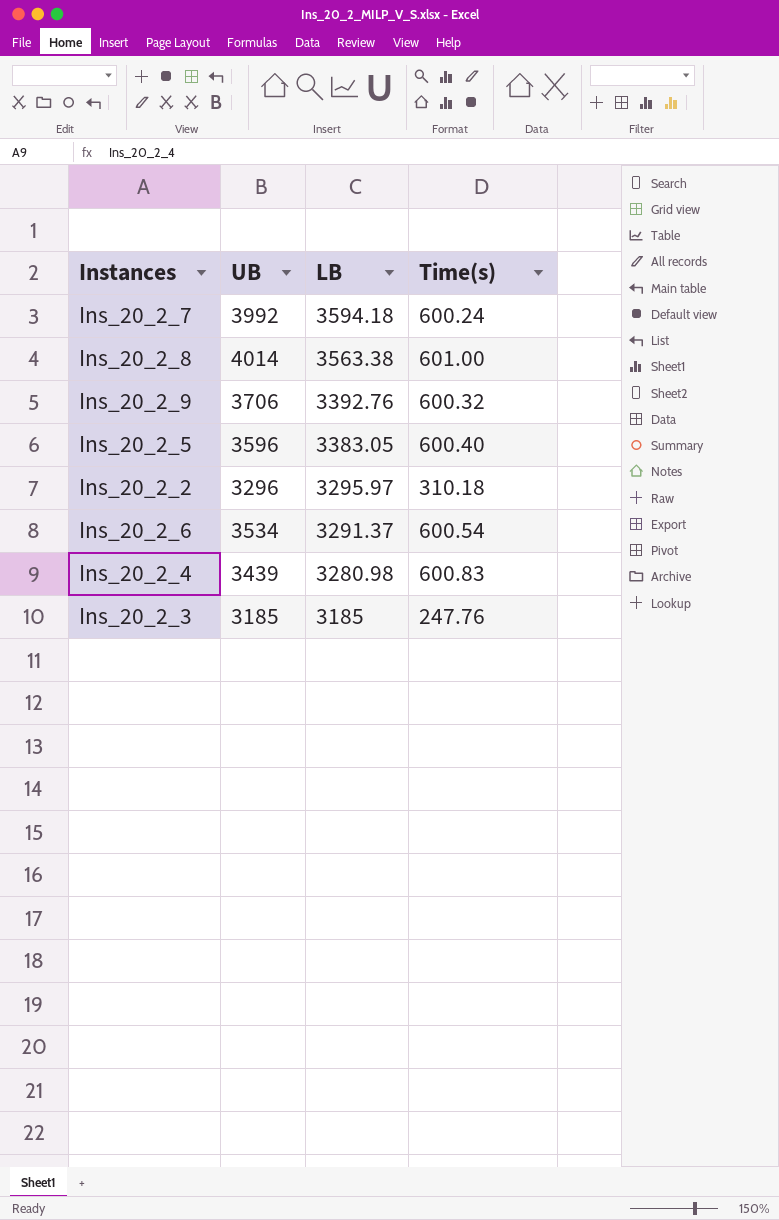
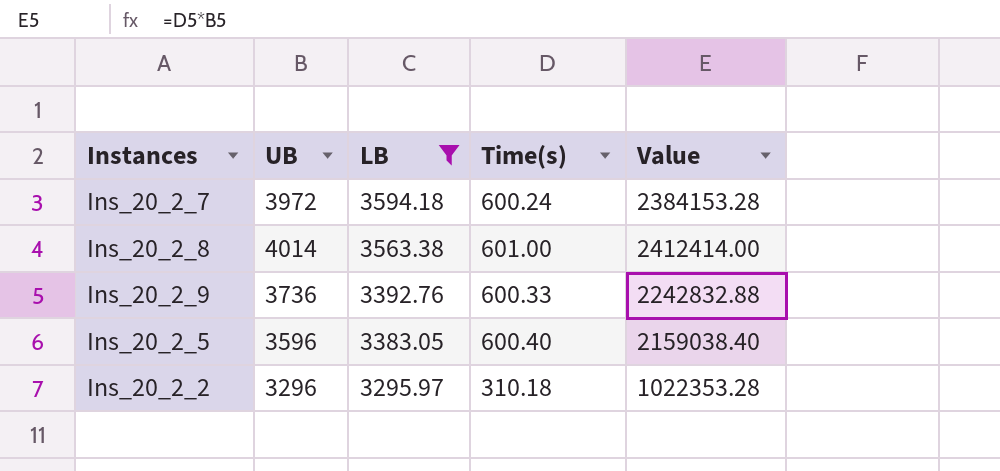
filter: none -> LB >= 3295.97
column Value | formula: none -> [UB] * [Time(s)]
Ins_20_2_7 | UB: 3992 -> 3972
Ins_20_2_9 | UB: 3706 -> 3736
Ins_20_2_9 | Time(s): 600.32 -> 600.33

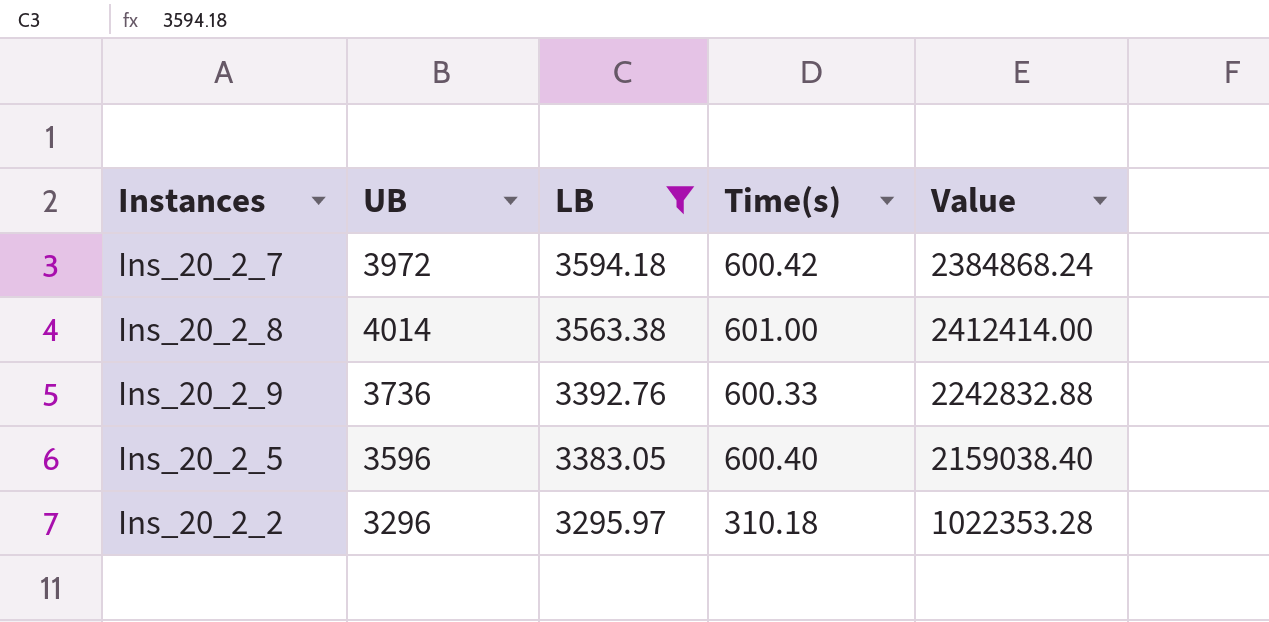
Ins_20_2_7 | Time(s): 600.24 -> 600.42
Ins_20_2_7 | Value: 2384153.28 -> 2384868.24

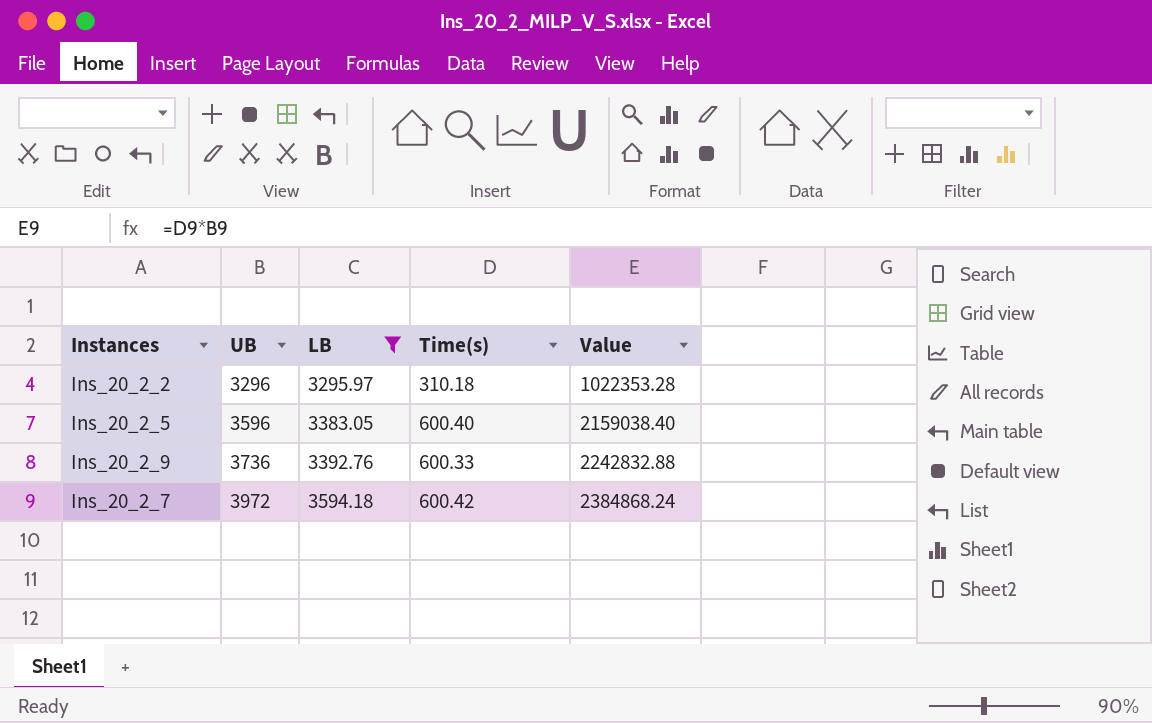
row order: LB descending -> UB ascending
row Ins_20_2_8: 4014 | 3563.38 | 601.00 | 2412414.00 -> none

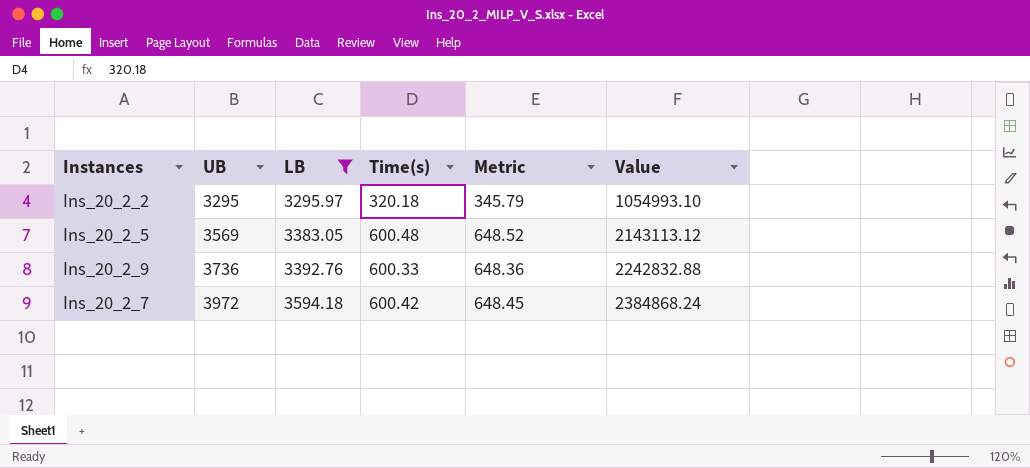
column Metric | formula: none -> [Time(s)] * 1.08
Ins_20_2_2 | UB: 3296 -> 3295
Ins_20_2_2 | Time(s): 310.18 -> 320.18
Ins_20_2_2 | Value: 1022353.28 -> 1054993.10
Ins_20_2_5 | UB: 3596 -> 3569
Ins_20_2_5 | Time(s): 600.40 -> 600.48
Ins_20_2_5 | Value: 2159038.40 -> 2143113.12

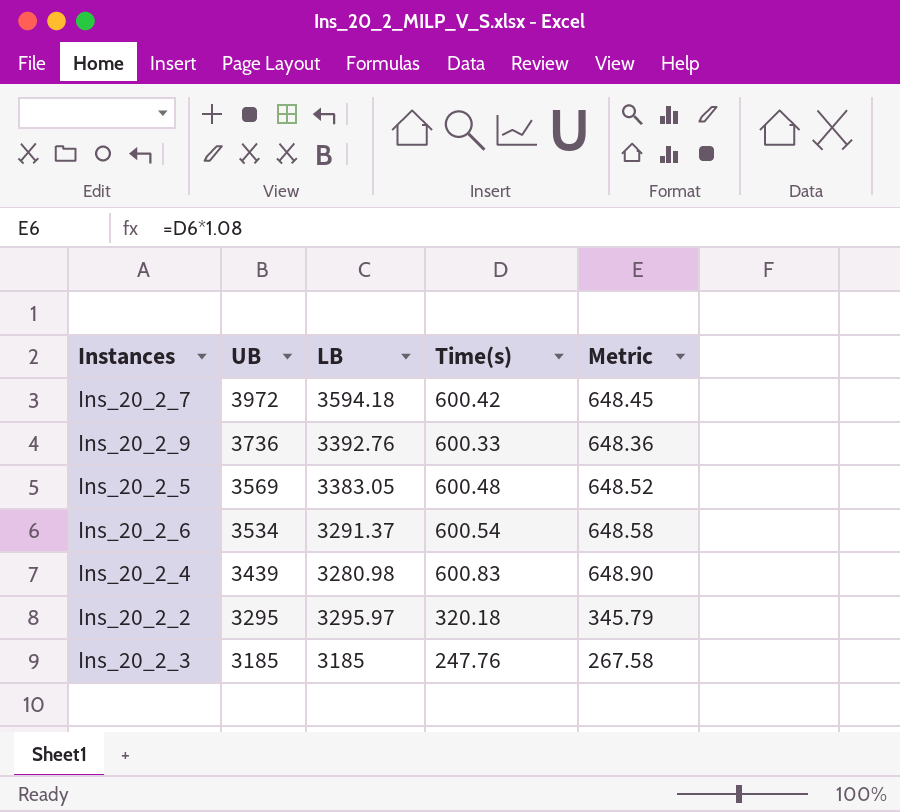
filter: LB >= 3295.97 -> none
row order: UB ascending -> UB descending
column Value | formula: [UB] * [Time(s)] -> none

